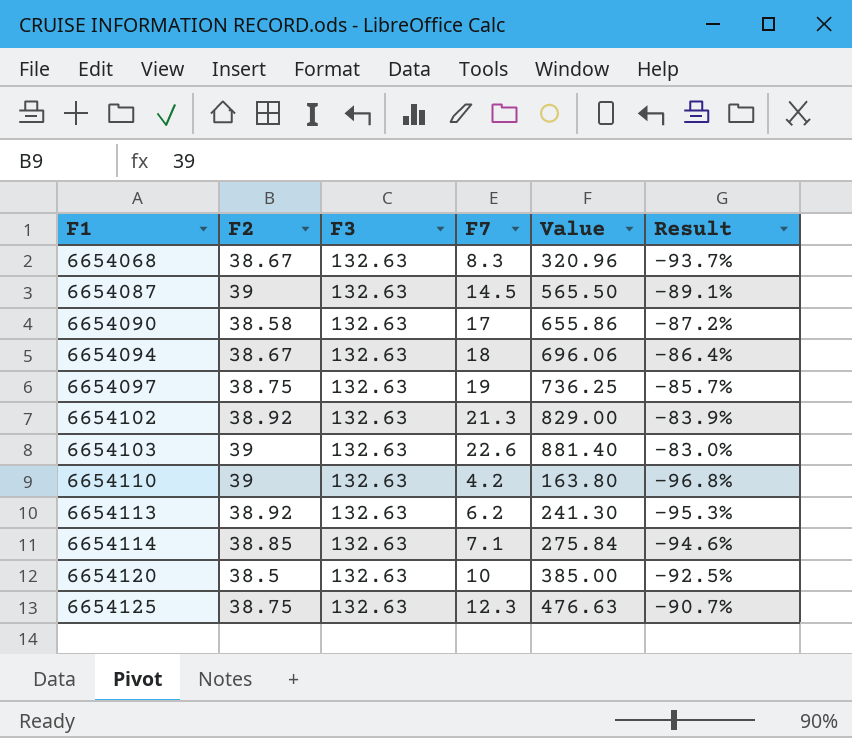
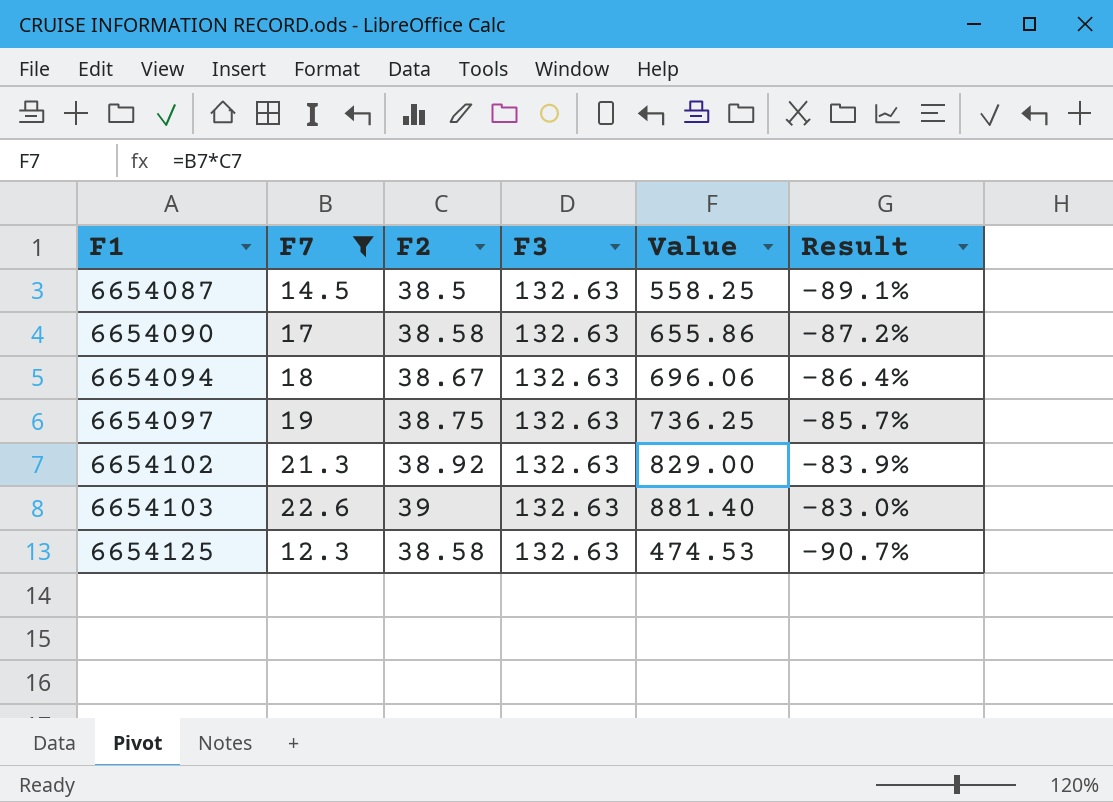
filter: none -> F7 >= 12.3
column F7 | position: 4 -> 2
6654087 | F2: 39 -> 38.5
6654087 | Value: 565.50 -> 558.25
6654125 | F2: 38.75 -> 38.58
6654125 | Value: 476.63 -> 474.53

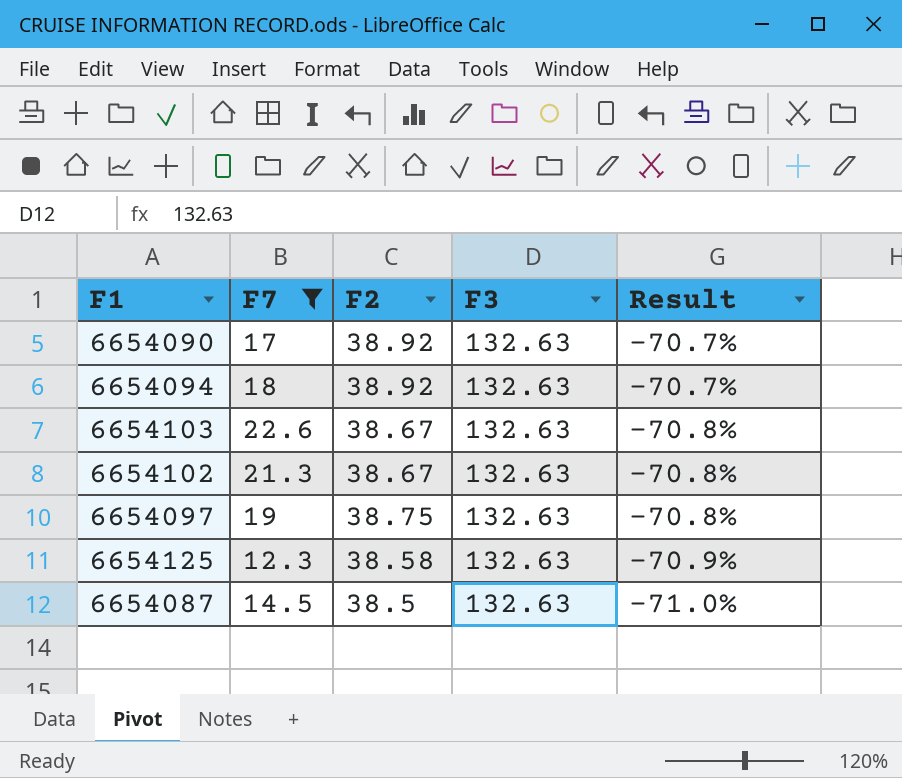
row order: F1 ascending -> Result descending
column Value | formula: [F7] * [F2] -> none
column Result | formula: ([F7] - [F3]) / [F3] -> ([F2] - [F3]) / [F3]
6654090 | F2: 38.58 -> 38.92
6654094 | F2: 38.67 -> 38.92
6654103 | F2: 39 -> 38.67
6654102 | F2: 38.92 -> 38.67

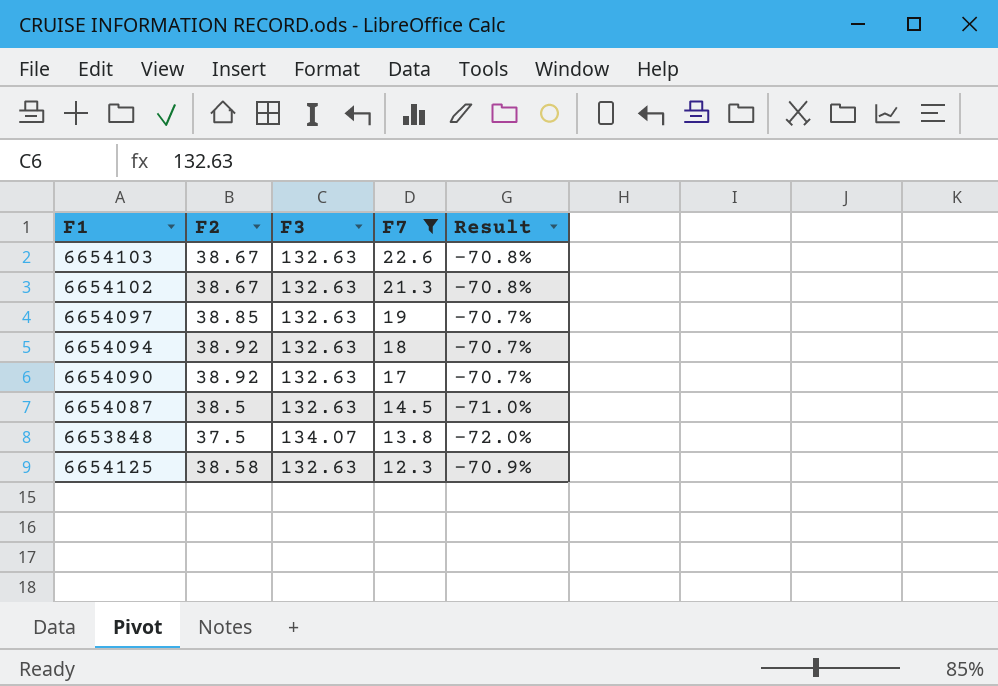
row order: Result descending -> F7 descending
column F7 | position: 2 -> 4
6654097 | F2: 38.75 -> 38.85
6654097 | Result: -70.8% -> -70.7%
row 6653848: none -> 37.5 | 134.07 | 13.8 | -72.0%

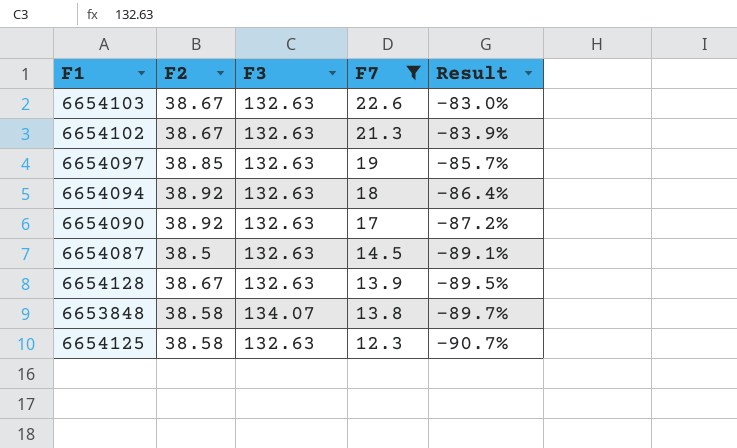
column Result | formula: ([F2] - [F3]) / [F3] -> ([F7] - [F3]) / [F3]
row 6654128: none -> 38.67 | 132.63 | 13.9 | -89.5%
6653848 | F2: 37.5 -> 38.58

